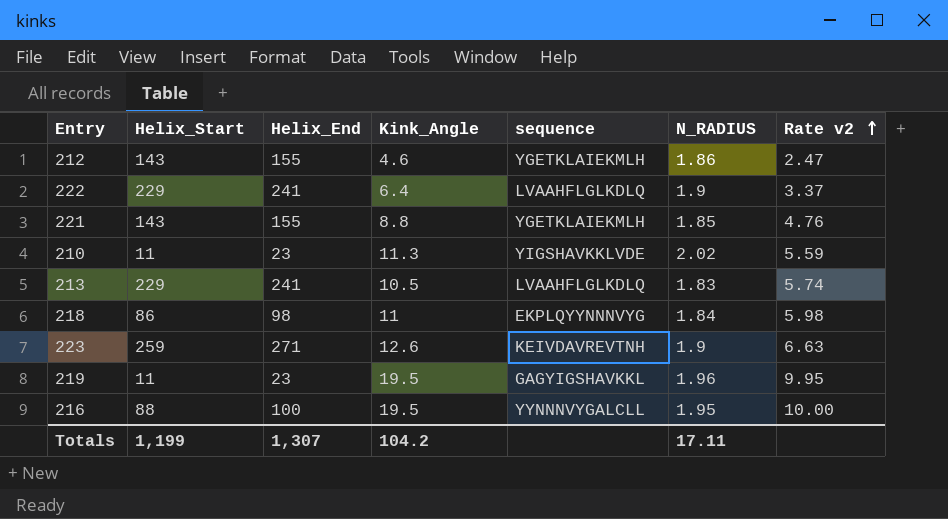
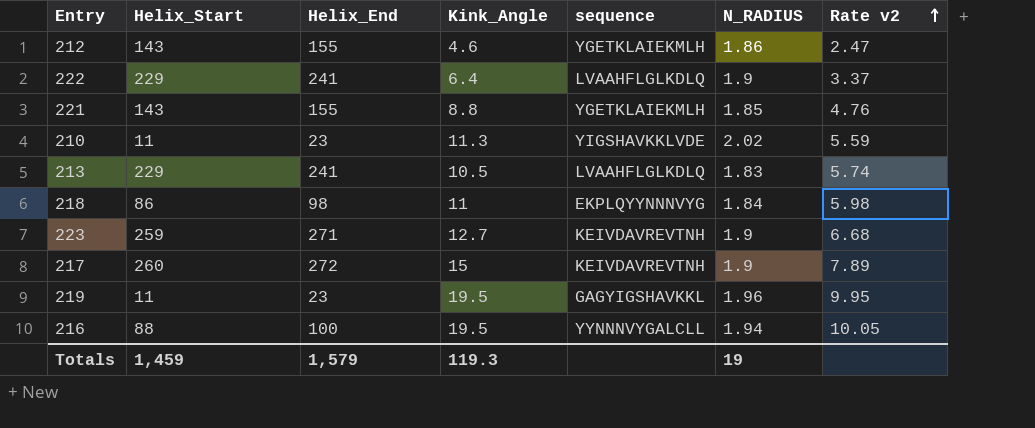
223 | Kink_Angle: 12.6 -> 12.7
223 | Rate v2: 6.63 -> 6.68
row 217: none -> 260 | 272 | 15 | KEIVDAVREVTNH | 1.9 | 7.89
216 | N_RADIUS: 1.95 -> 1.94
216 | Rate v2: 10.00 -> 10.05
Totals | Helix_Start: 1,199 -> 1,459
Totals | Helix_End: 1,307 -> 1,579
Totals | Kink_Angle: 104.2 -> 119.3
Totals | N_RADIUS: 17.11 -> 19

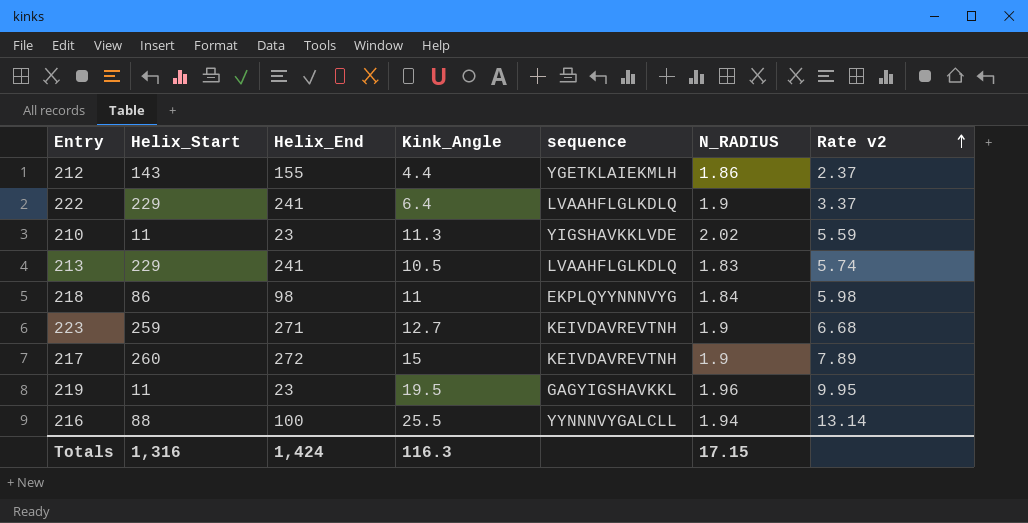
row 221: 143 | 155 | 8.8 | YGETKLAIEKMLH | 1.85 | 4.76 -> none
212 | Kink_Angle: 4.6 -> 4.4
212 | Rate v2: 2.47 -> 2.37
216 | Kink_Angle: 19.5 -> 25.5
216 | Rate v2: 10.05 -> 13.14
Totals | Helix_Start: 1,459 -> 1,316
Totals | Helix_End: 1,579 -> 1,424
Totals | Kink_Angle: 119.3 -> 116.3
Totals | N_RADIUS: 19 -> 17.15

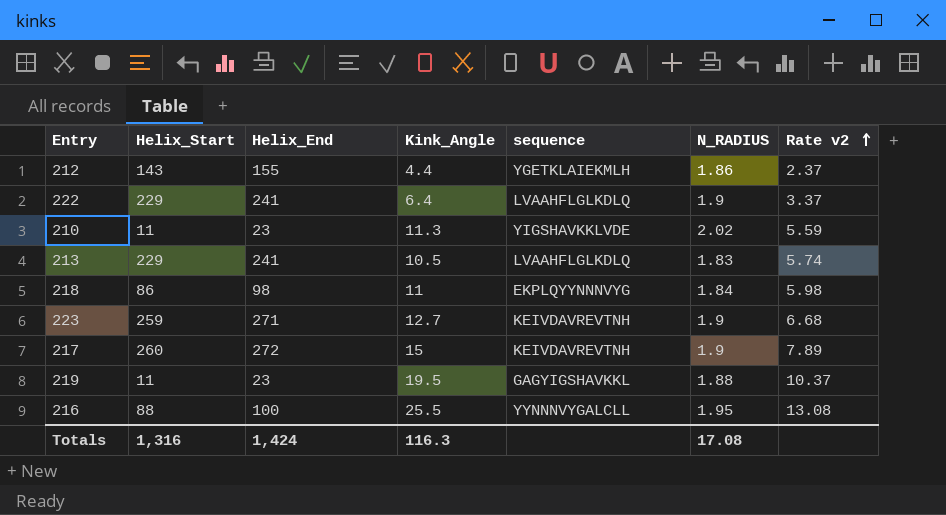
219 | N_RADIUS: 1.96 -> 1.88
219 | Rate v2: 9.95 -> 10.37
216 | N_RADIUS: 1.94 -> 1.95
216 | Rate v2: 13.14 -> 13.08
Totals | N_RADIUS: 17.15 -> 17.08

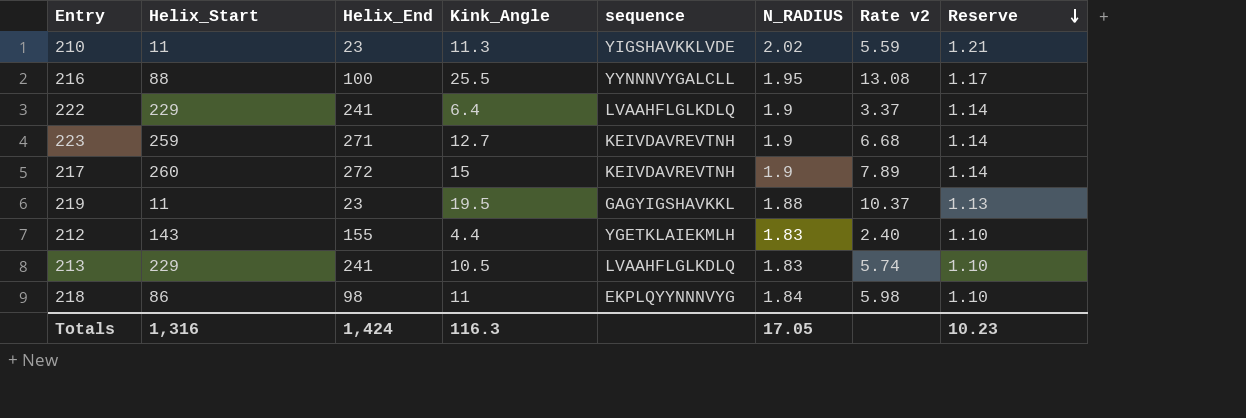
row order: Rate v2 ascending -> Reserve descending
column Reserve | formula: none -> [N_RADIUS] * 0.6
212 | N_RADIUS: 1.86 -> 1.83
212 | Rate v2: 2.37 -> 2.40
Totals | N_RADIUS: 17.08 -> 17.05

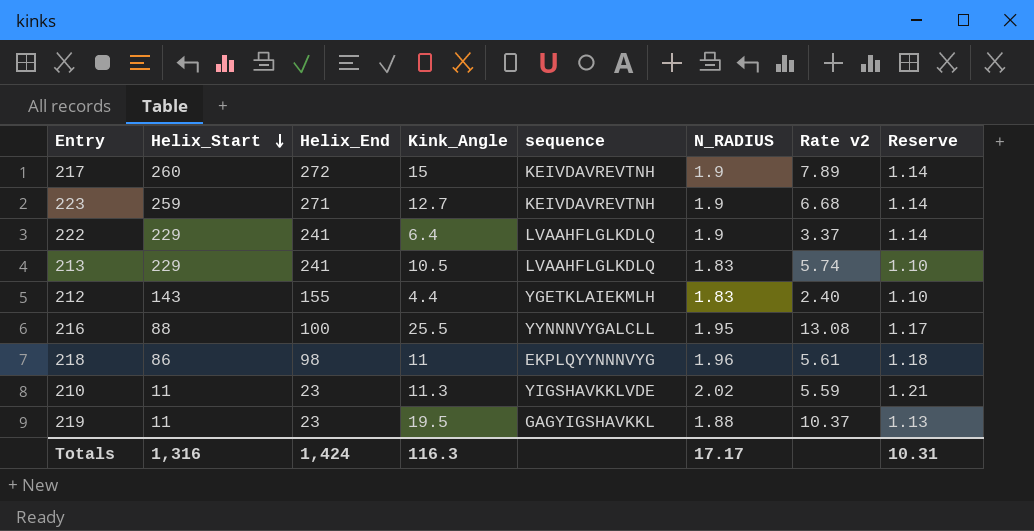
row order: Reserve descending -> Helix_Start descending
218 | N_RADIUS: 1.84 -> 1.96
218 | Rate v2: 5.98 -> 5.61
218 | Reserve: 1.10 -> 1.18
Totals | N_RADIUS: 17.05 -> 17.17
Totals | Reserve: 10.23 -> 10.31

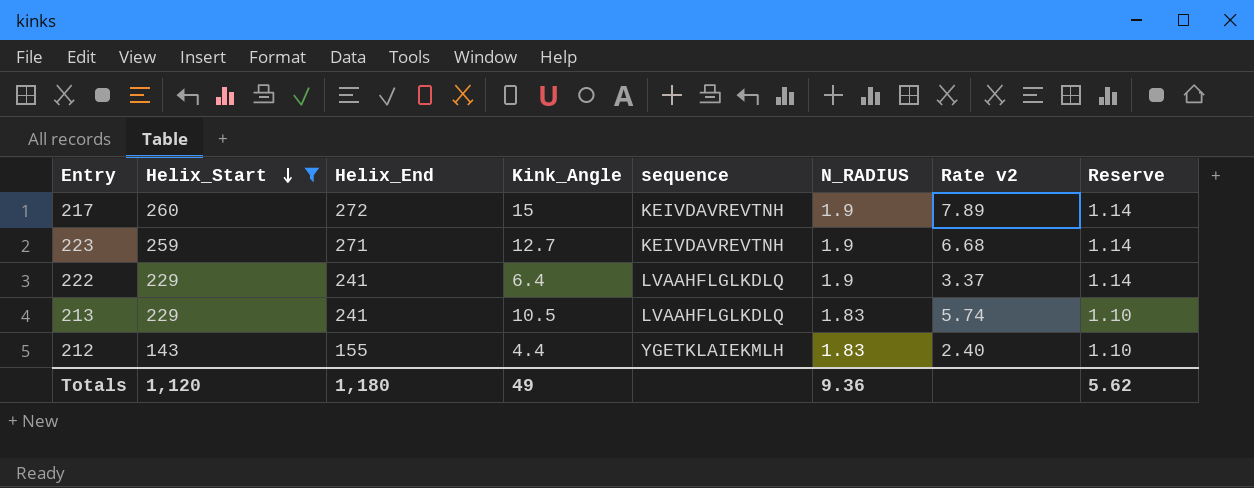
filter: none -> Helix_Start >= 143
Totals | Helix_Start: 1,316 -> 1,120
Totals | Helix_End: 1,424 -> 1,180
Totals | Kink_Angle: 116.3 -> 49
Totals | N_RADIUS: 17.17 -> 9.36
Totals | Reserve: 10.31 -> 5.62

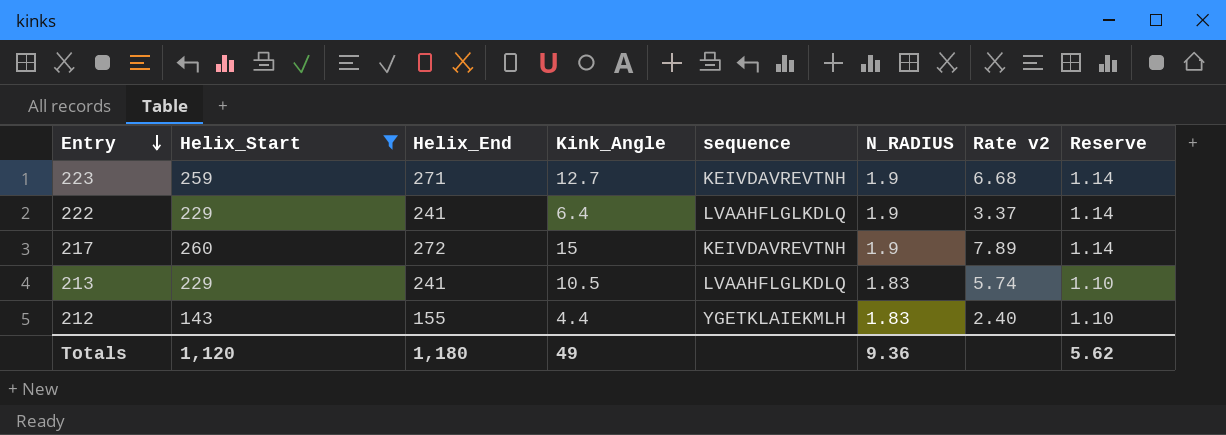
row order: Helix_Start descending -> Entry descending

